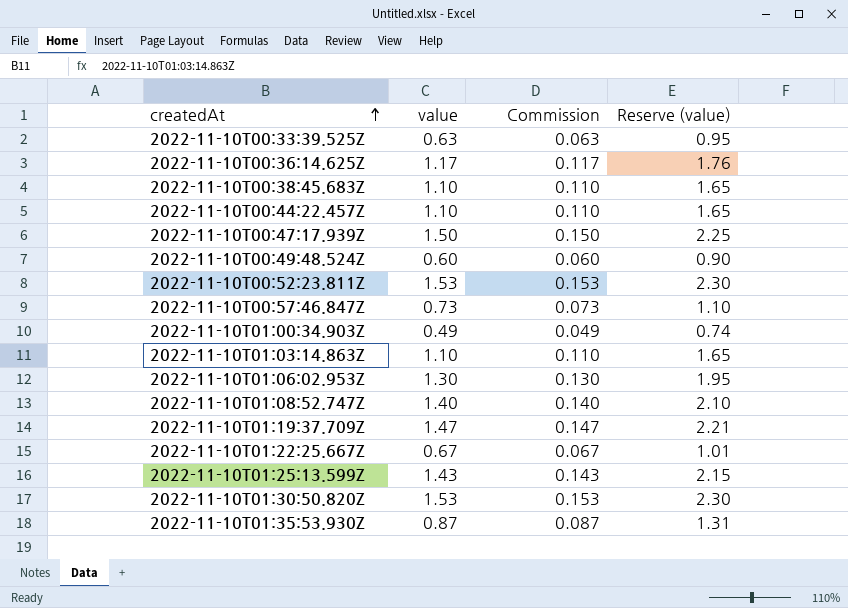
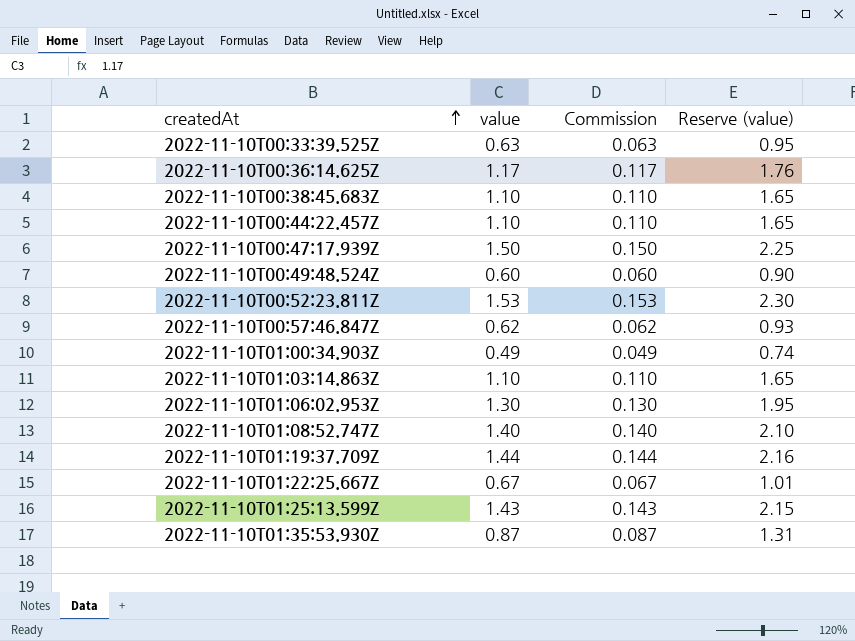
row 2022-11-10T01:30:50.820Z: 1.53 | 0.153 | 2.30 -> none
2022-11-10T00:57:46.847Z | value: 0.73 -> 0.62
2022-11-10T00:57:46.847Z | Commission: 0.073 -> 0.062
2022-11-10T00:57:46.847Z | Reserve (value): 1.10 -> 0.93
2022-11-10T01:19:37.709Z | value: 1.47 -> 1.44
2022-11-10T01:19:37.709Z | Commission: 0.147 -> 0.144
2022-11-10T01:19:37.709Z | Reserve (value): 2.21 -> 2.16

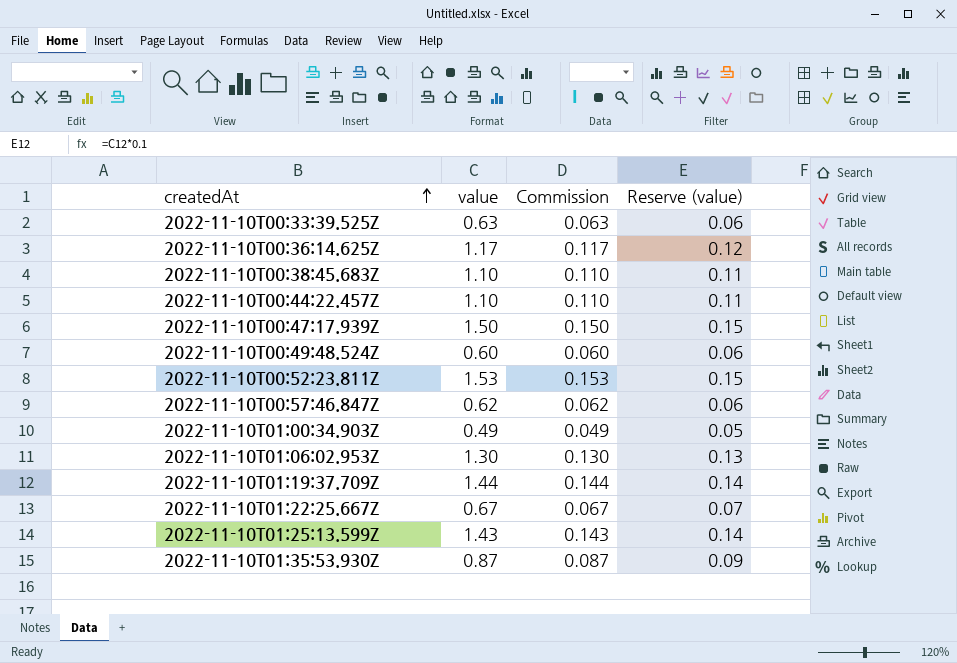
column Reserve (value) | formula: [value] * 1.5 -> [value] * 0.1
row 2022-11-10T01:03:14.863Z: 1.10 | 0.110 | 1.65 -> none
row 2022-11-10T01:08:52.747Z: 1.40 | 0.140 | 2.10 -> none

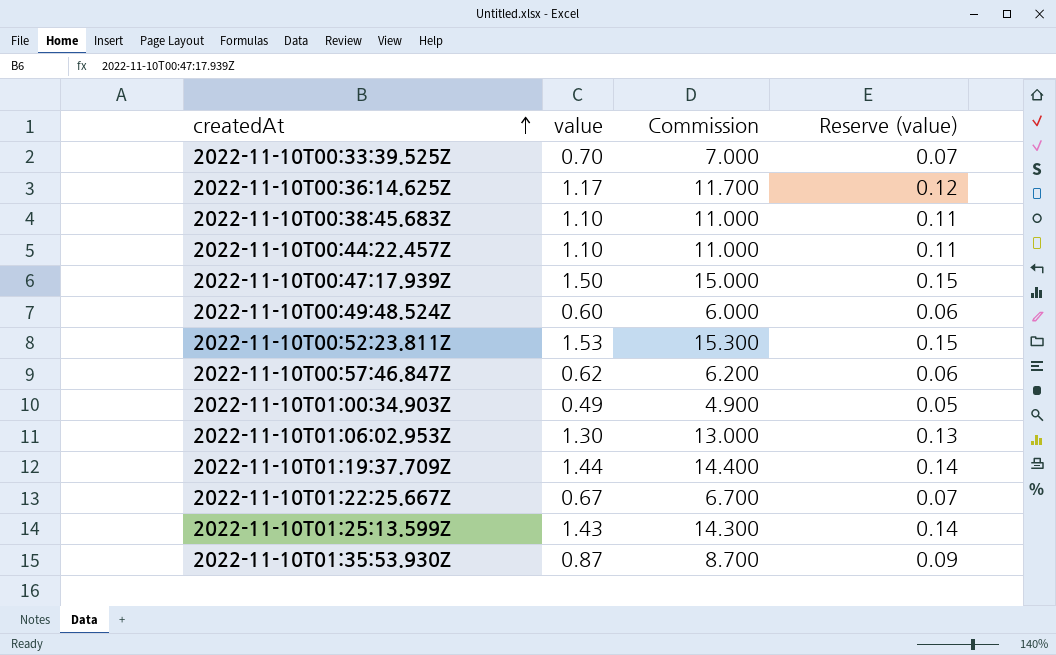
column Commission | formula: [value] * 0.1 -> [value] * 10
2022-11-10T00:33:39.525Z | value: 0.63 -> 0.70
2022-11-10T00:33:39.525Z | Reserve (value): 0.06 -> 0.07

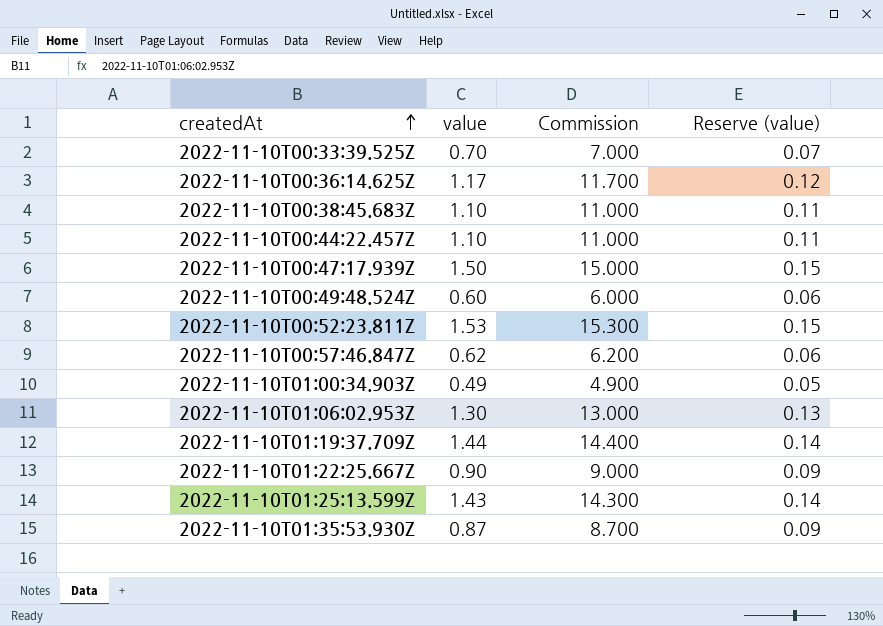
2022-11-10T01:22:25.667Z | value: 0.67 -> 0.90
2022-11-10T01:22:25.667Z | Commission: 6.700 -> 9.000
2022-11-10T01:22:25.667Z | Reserve (value): 0.07 -> 0.09

